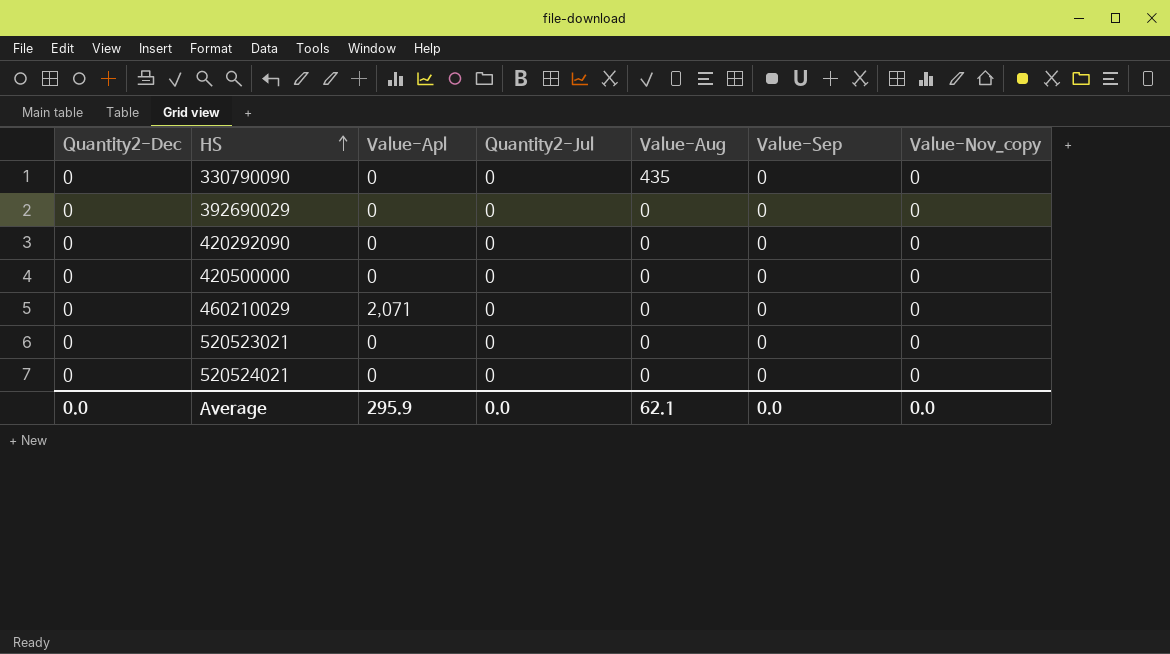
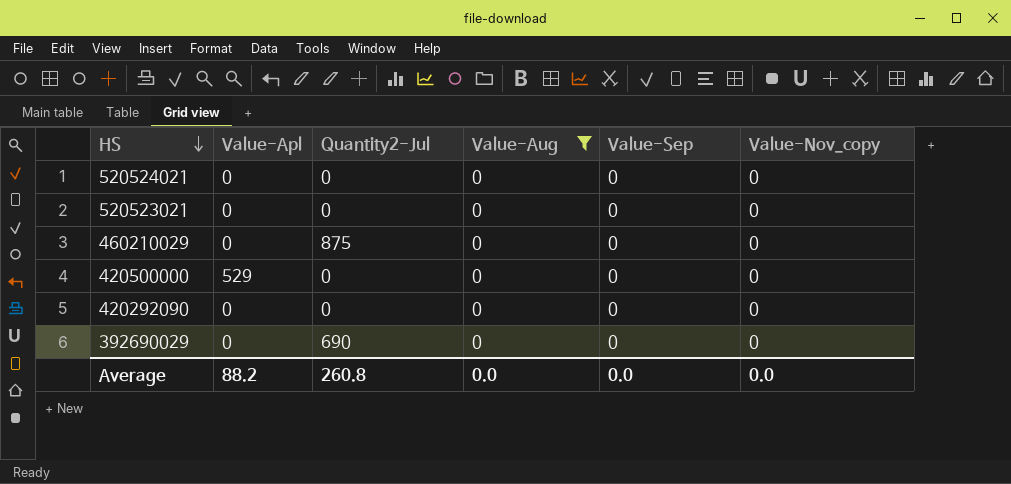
filter: none -> Value-Aug = 0
row order: HS ascending -> HS descending
column Quantity2-Dec | position: 1 -> none
460210029 | Value-Apl: 2,071 -> 0
460210029 | Quantity2-Jul: 0 -> 875
420500000 | Value-Apl: 0 -> 529
392690029 | Quantity2-Jul: 0 -> 690
Average | Value-Apl: 295.9 -> 88.2
Average | Quantity2-Jul: 0.0 -> 260.8
Average | Value-Aug: 62.1 -> 0.0

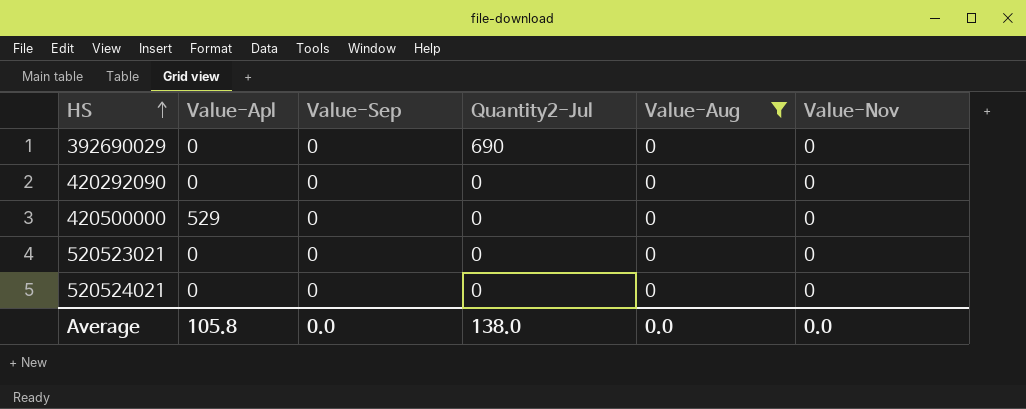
row order: HS descending -> HS ascending
column Value-Sep | position: 5 -> 3
column name: Value-Nov_copy -> Value-Nov
row 460210029: 0 | 875 | 0 | 0 | 0 -> none
Average | Value-Apl: 88.2 -> 105.8
Average | Quantity2-Jul: 260.8 -> 138.0

